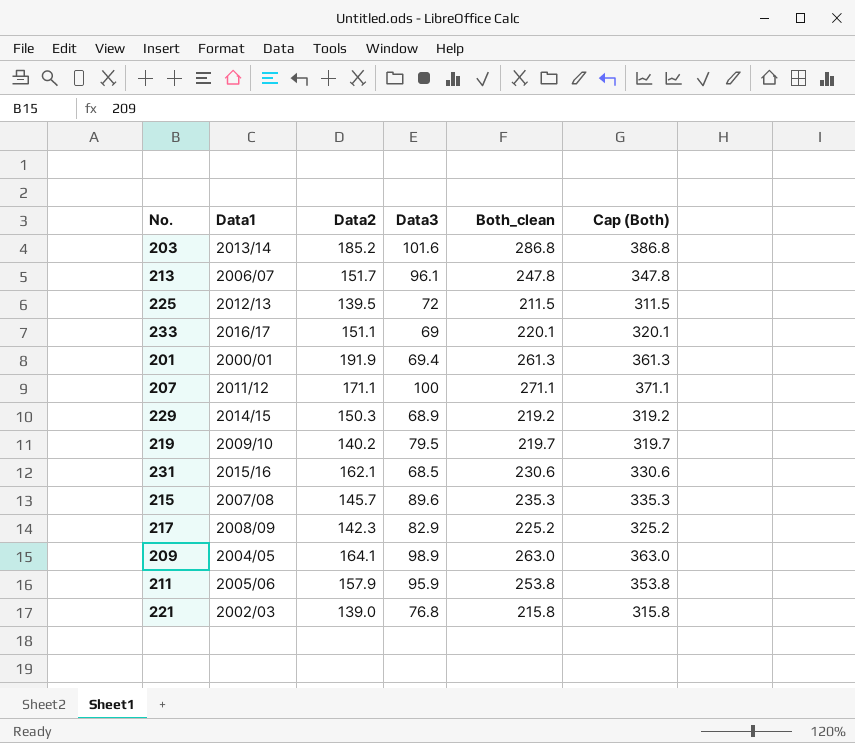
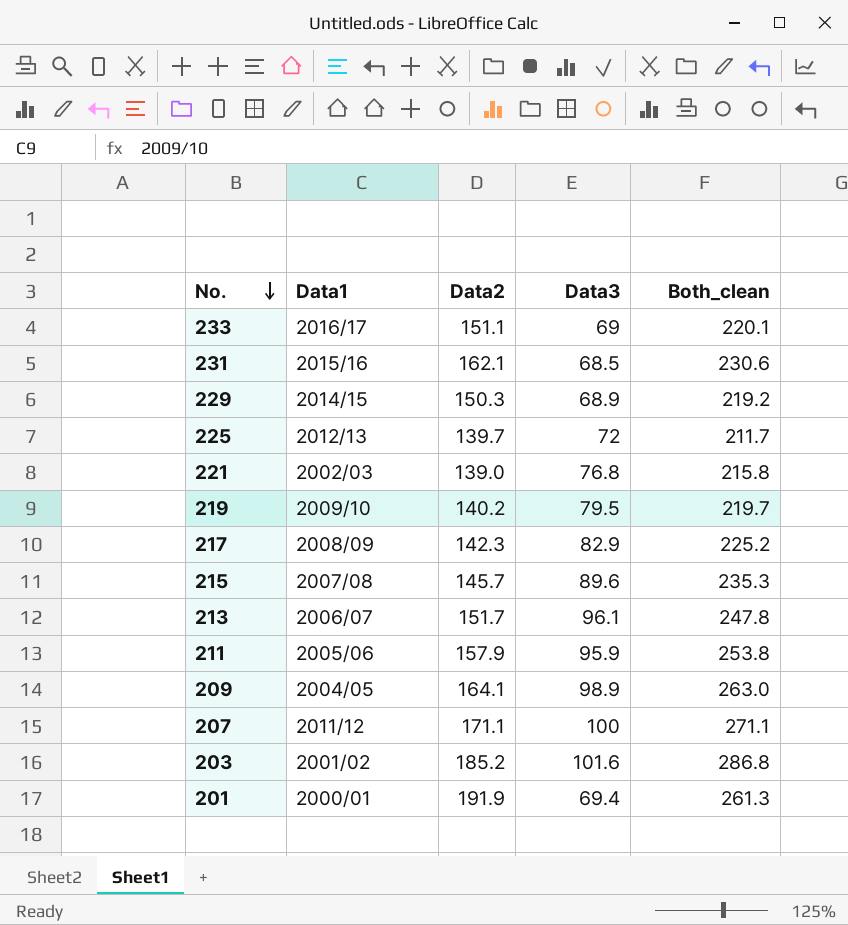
row order: none -> No. descending
column Cap (Both) | formula: [Both_clean] + 100 -> none
225 | Data2: 139.5 -> 139.7
225 | Both_clean: 211.5 -> 211.7
203 | Data1: 2013/14 -> 2001/02

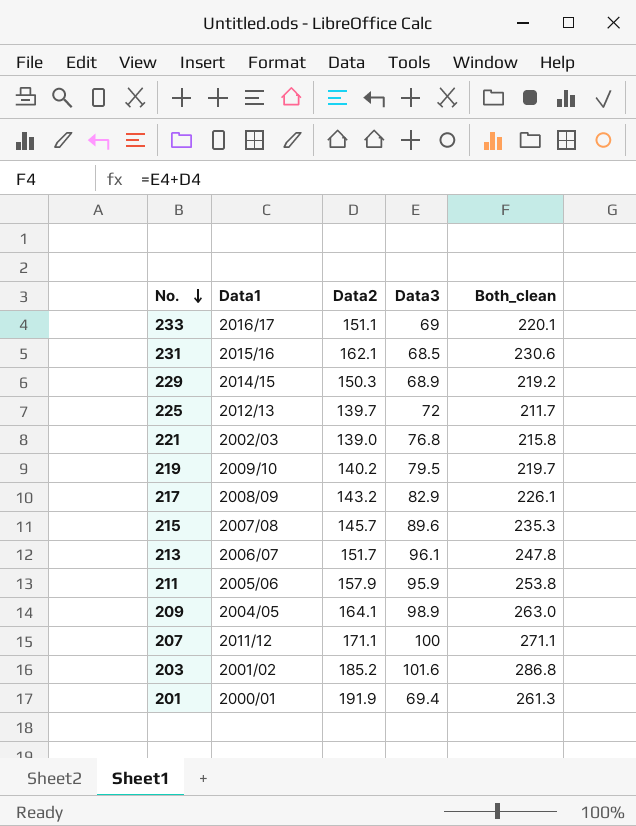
217 | Data2: 142.3 -> 143.2
217 | Both_clean: 225.2 -> 226.1

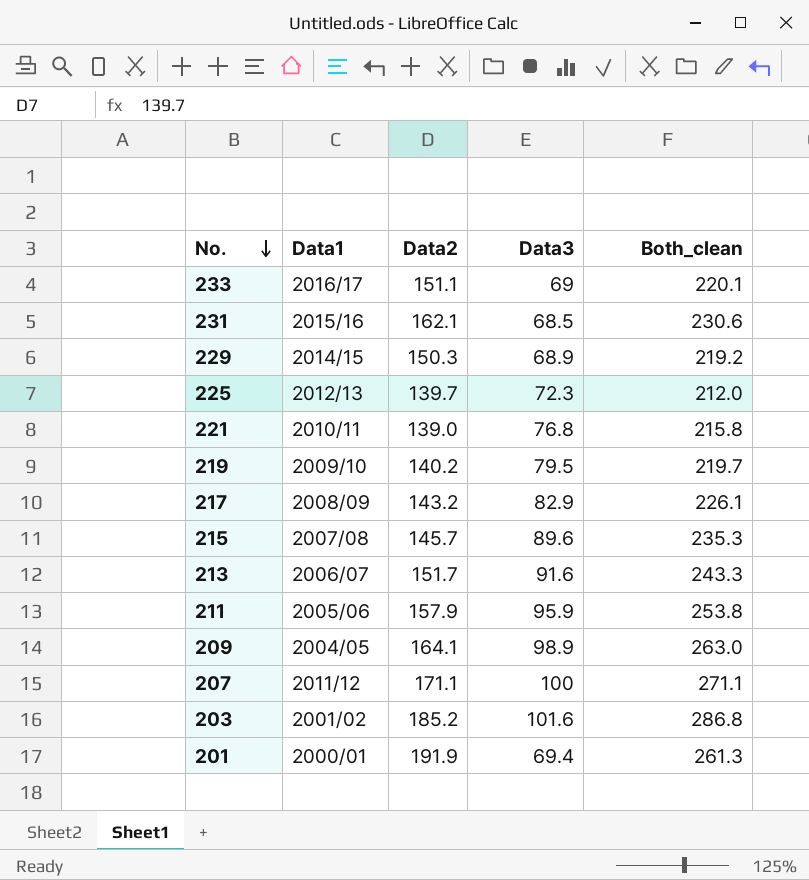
225 | Data3: 72 -> 72.3
225 | Both_clean: 211.7 -> 212.0
221 | Data1: 2002/03 -> 2010/11
213 | Data3: 96.1 -> 91.6
213 | Both_clean: 247.8 -> 243.3

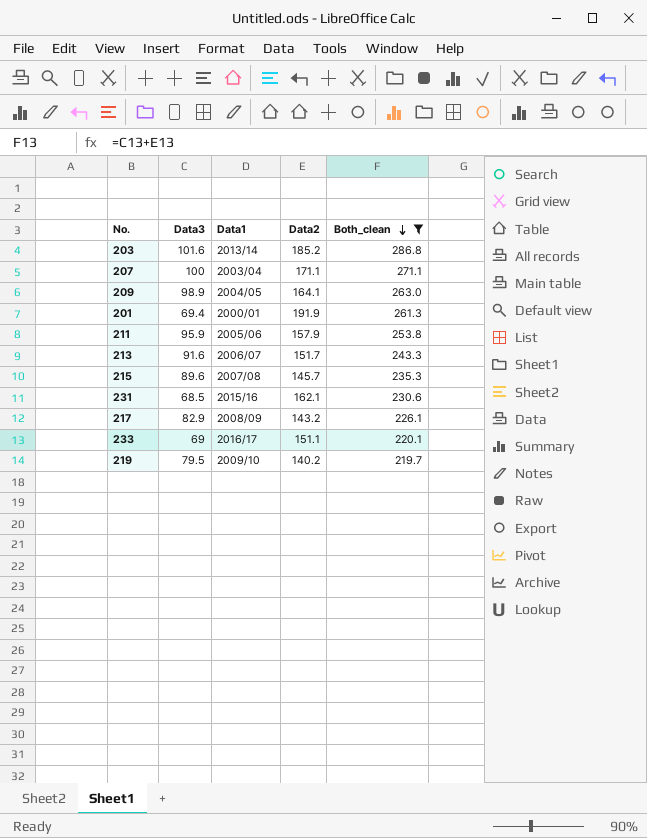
filter: none -> Both_clean >= 219.7
row order: No. descending -> Both_clean descending
column Data3 | position: 4 -> 2
203 | Data1: 2001/02 -> 2013/14
207 | Data1: 2011/12 -> 2003/04

